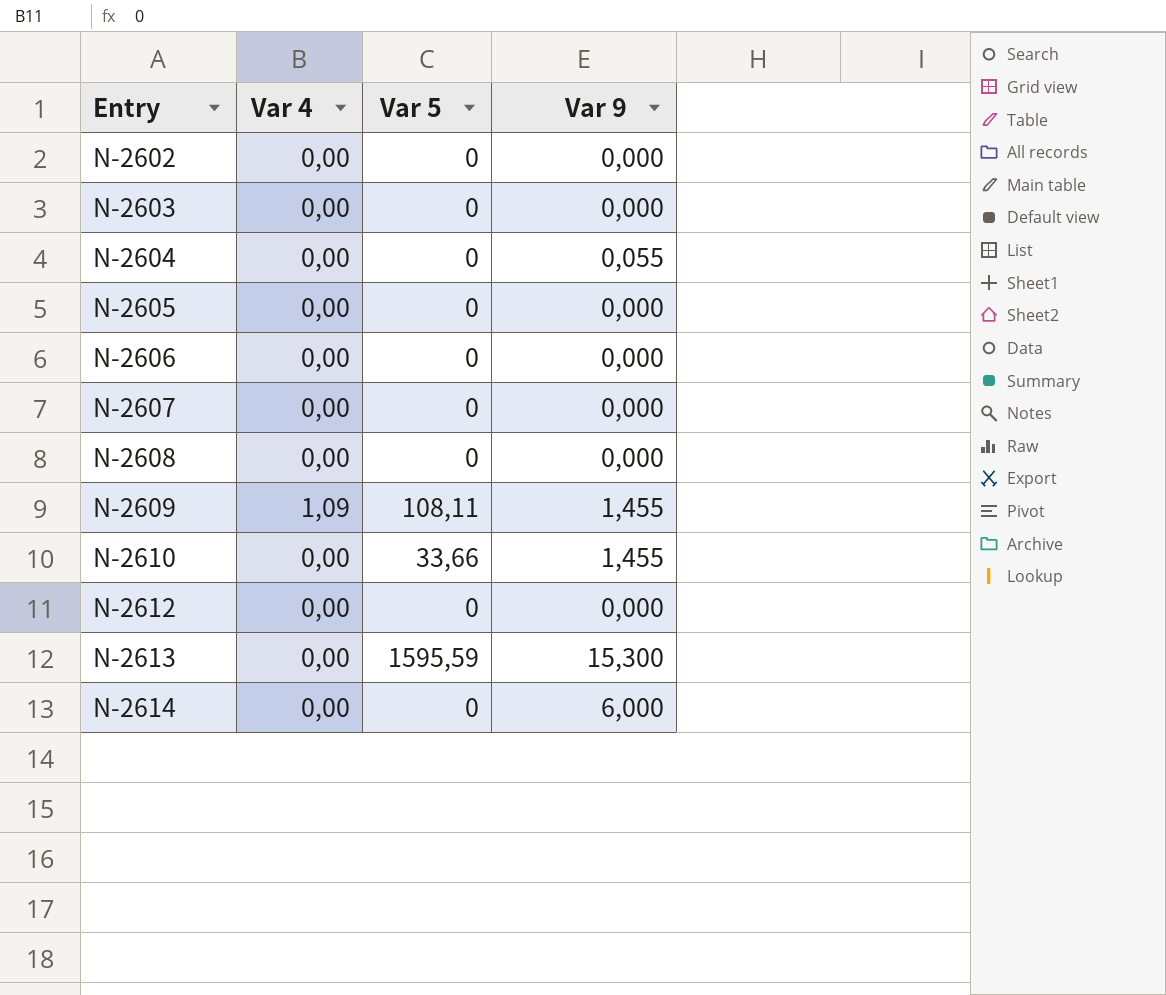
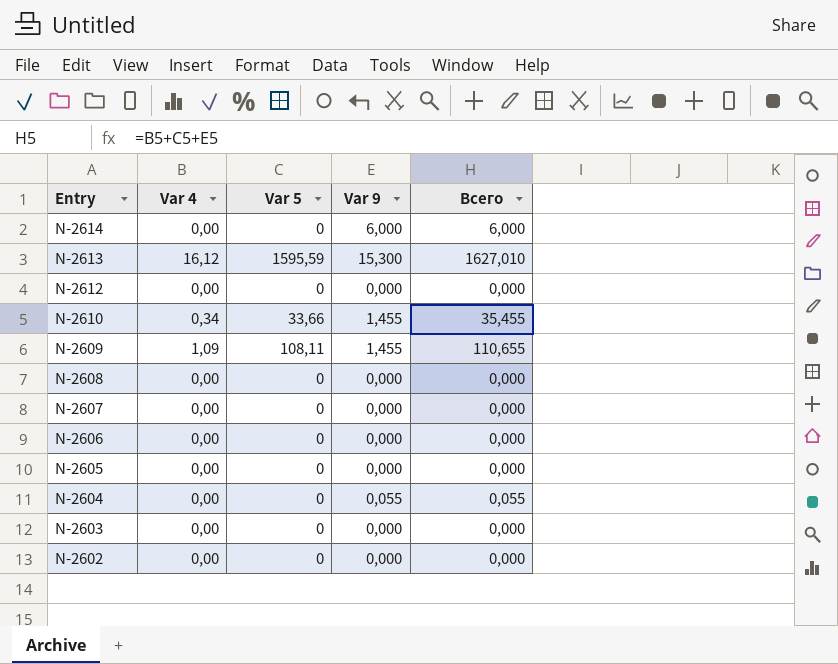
row order: Entry ascending -> Entry descending
column Всего | formula: none -> [Var 4] + [Var 5] + [Var 9]
N-2613 | Var 4: 0,00 -> 16,12
N-2610 | Var 4: 0,00 -> 0,34

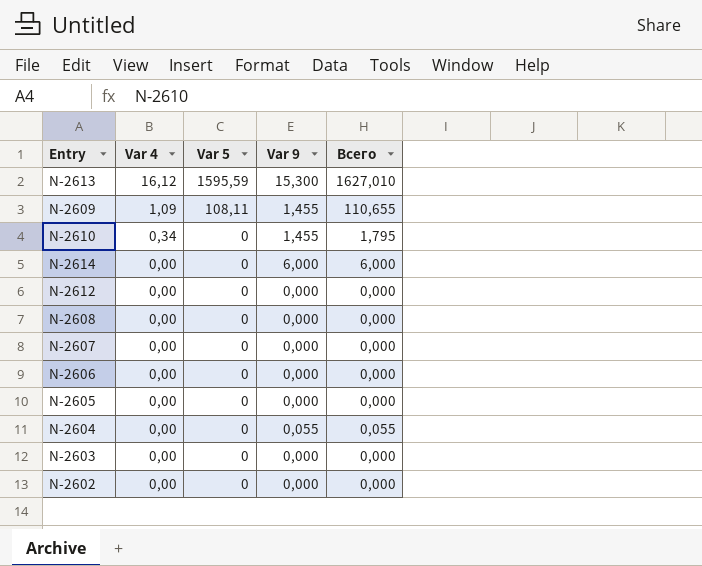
row order: Entry descending -> Var 4 descending
N-2610 | Var 5: 33,66 -> 0
N-2610 | Всего: 35,455 -> 1,795

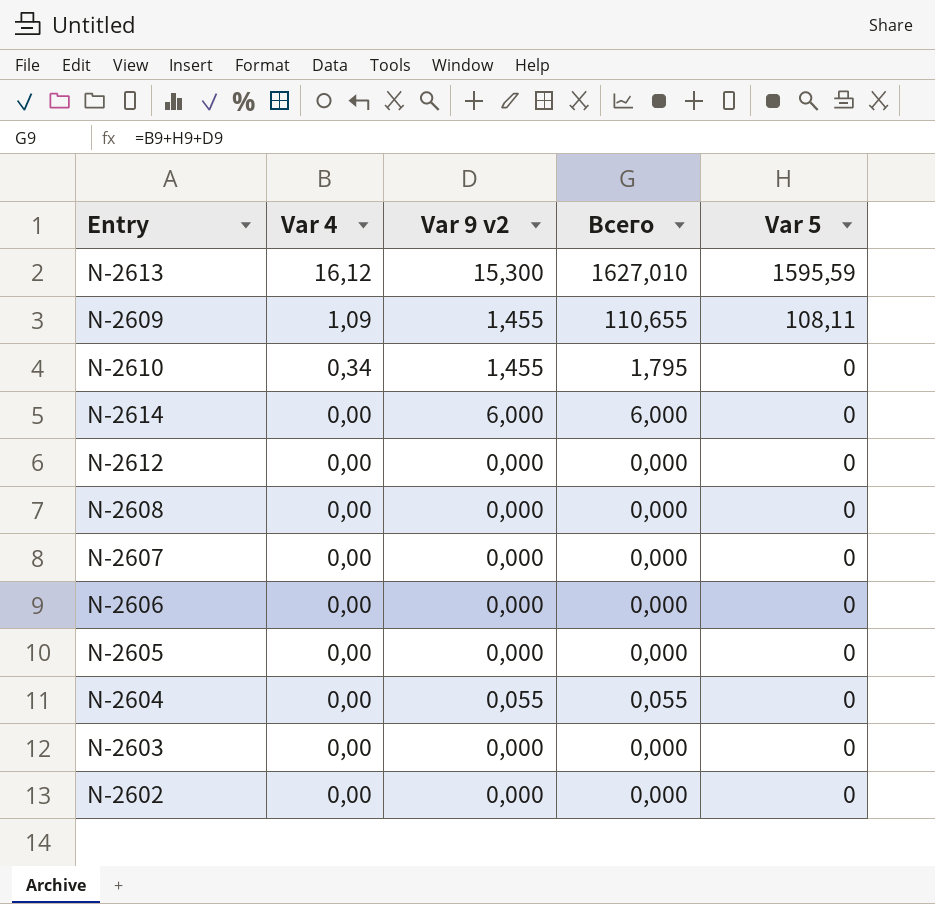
column name: Var 9 -> Var 9 v2
column Var 5 | position: 3 -> 5

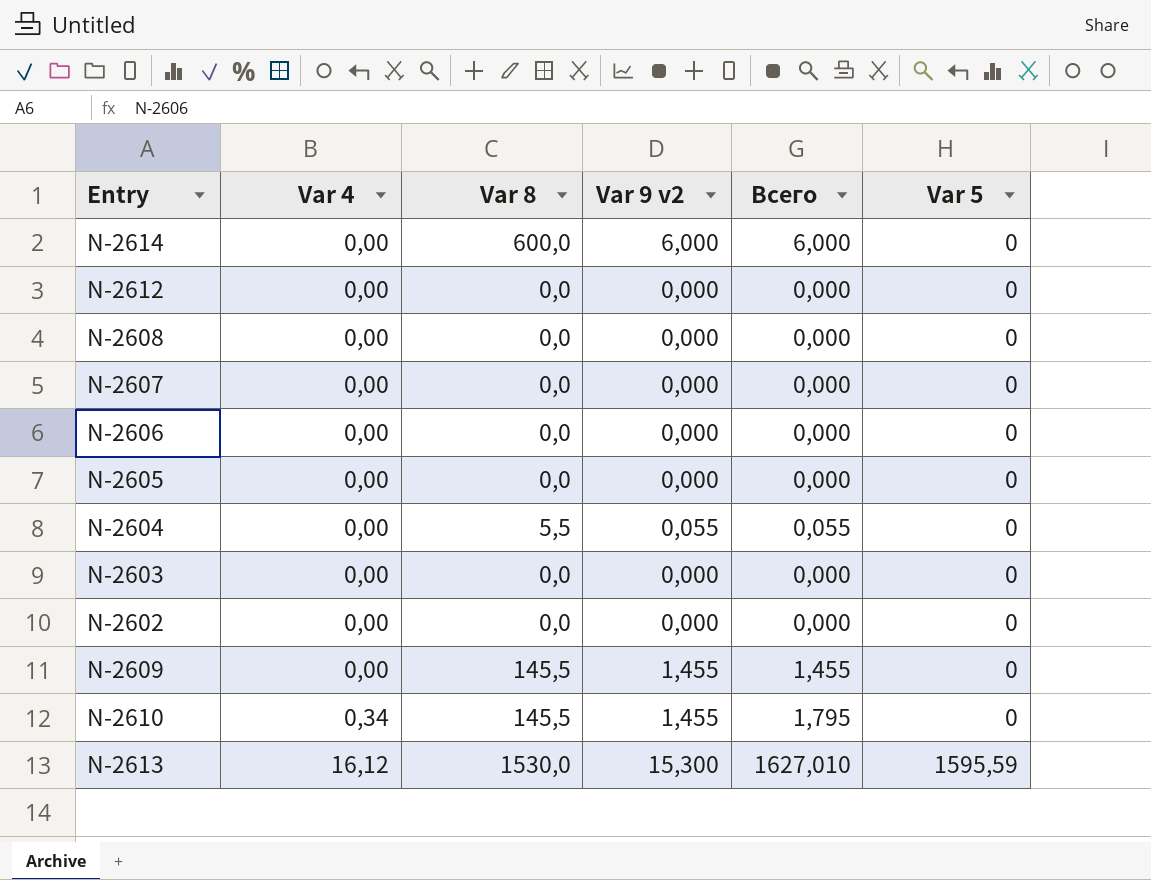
row order: Var 4 descending -> Var 4 ascending
column Var 8 | position: none -> 3
N-2609 | Var 4: 1,09 -> 0,00
N-2609 | Всего: 110,655 -> 1,455
N-2609 | Var 5: 108,11 -> 0

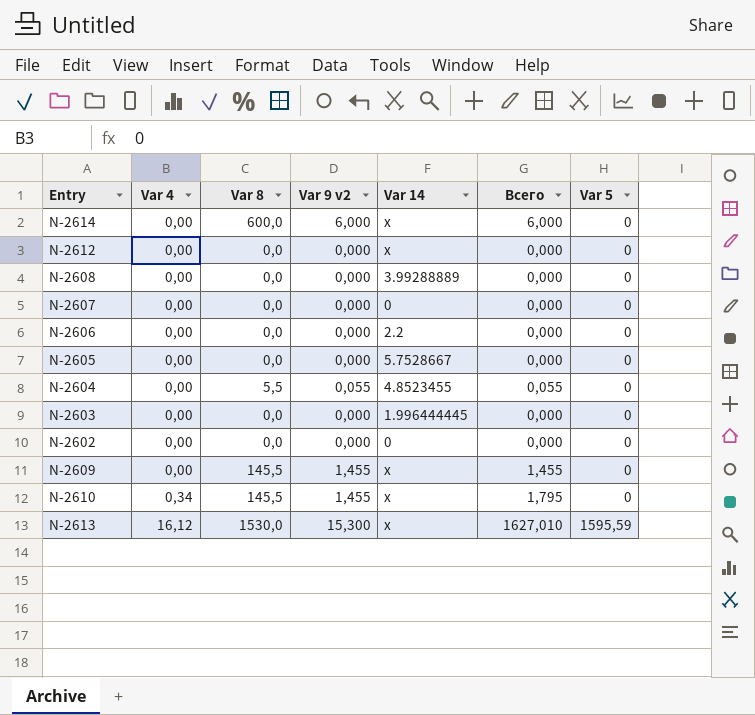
column Var 14 | position: none -> 5

